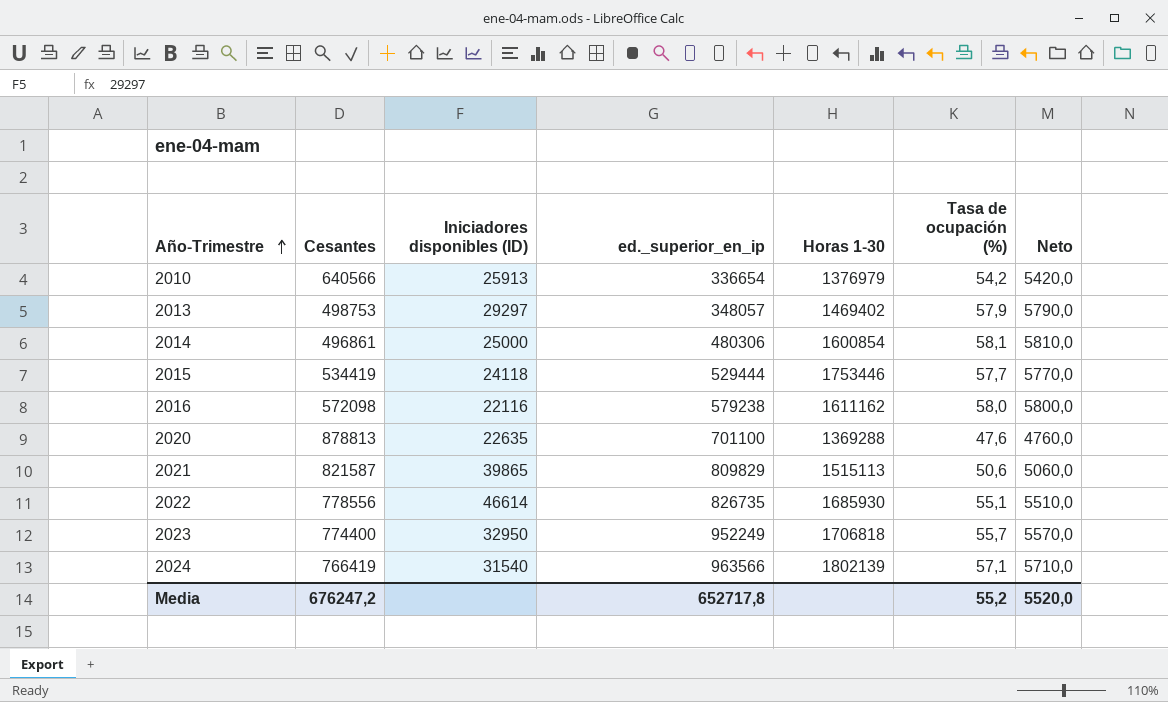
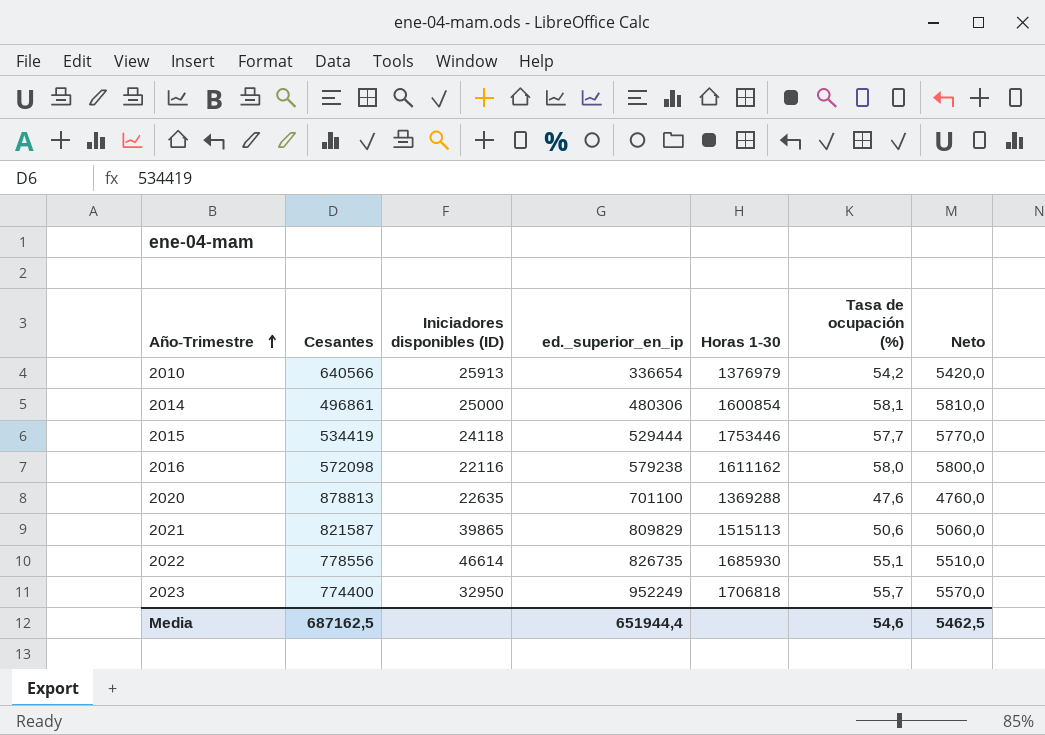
row 2013: 498753 | 29297 | 348057 | 1469402 | 57,9 | 5790,0 -> none
row 2024: 766419 | 31540 | 963566 | 1802139 | 57,1 | 5710,0 -> none
Media | Cesantes: 676247,2 -> 687162,5
Media | ed._superior_en_ip: 652717,8 -> 651944,4
Media | Tasa de ocupación (%): 55,2 -> 54,6
Media | Neto: 5520,0 -> 5462,5

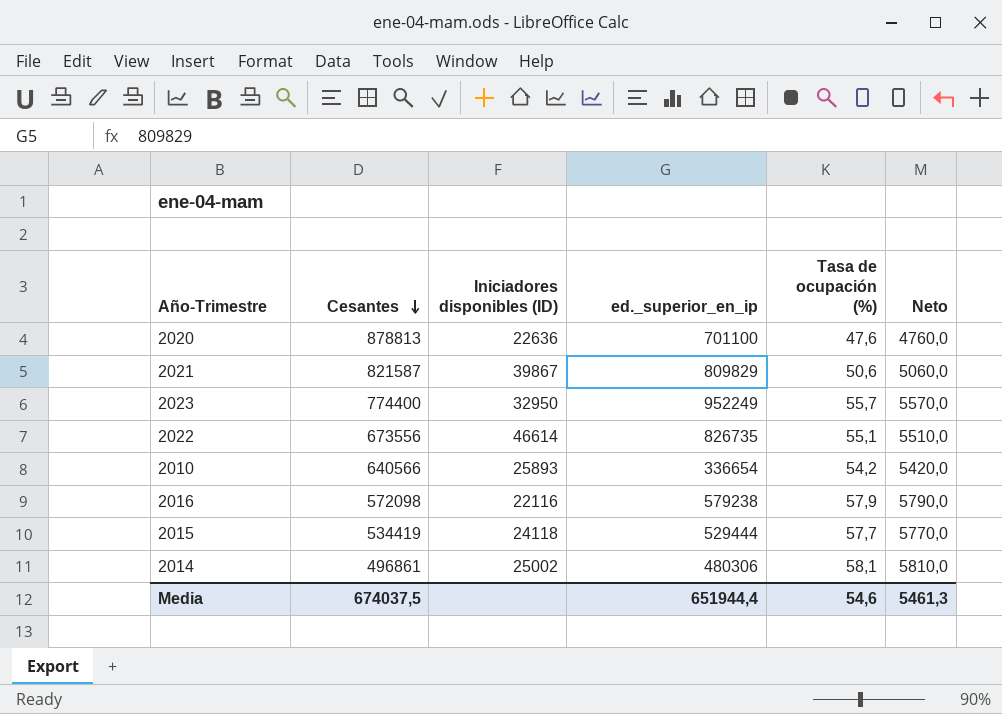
row order: Año-Trimestre ascending -> Cesantes descending
column Horas 1-30 | position: 5 -> none
2020 | Iniciadores disponibles (ID): 22635 -> 22636
2021 | Iniciadores disponibles (ID): 39865 -> 39867
2022 | Cesantes: 778556 -> 673556
2010 | Iniciadores disponibles (ID): 25913 -> 25893
2016 | Tasa de ocupación (%): 58,0 -> 57,9
2016 | Neto: 5800,0 -> 5790,0
2014 | Iniciadores disponibles (ID): 25000 -> 25002
Media | Cesantes: 687162,5 -> 674037,5
Media | Neto: 5462,5 -> 5461,3

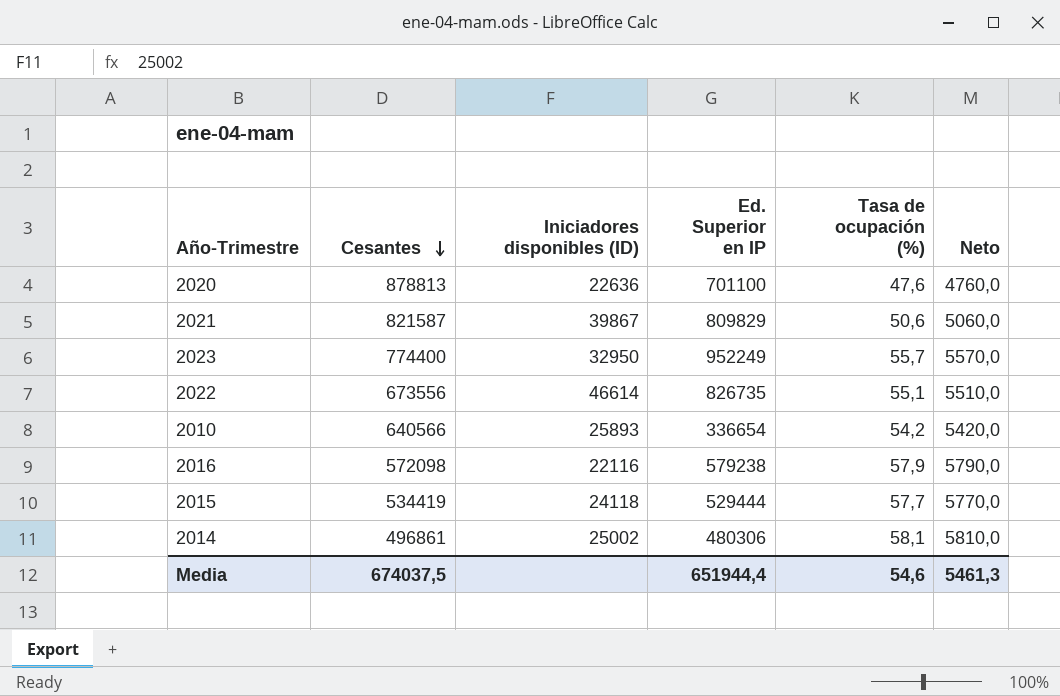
column name: ed._superior_en_ip -> Ed. Superior en IP

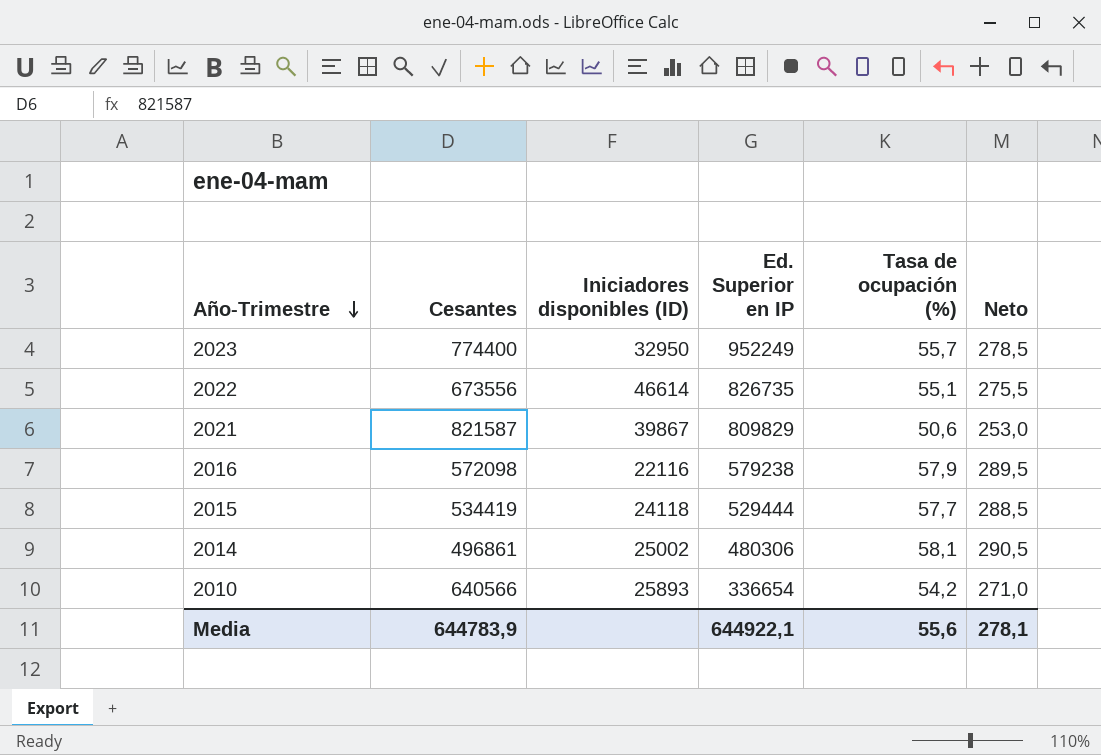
row order: Cesantes descending -> Año-Trimestre descending
column Neto | formula: [Tasa de ocupación (%)] * 100 -> [Tasa de ocupación (%)] * 5
row 2020: 878813 | 22636 | 701100 | 47,6 | 4760,0 -> none
Media | Cesantes: 674037,5 -> 644783,9
Media | Ed. Superior en IP: 651944,4 -> 644922,1
Media | Tasa de ocupación (%): 54,6 -> 55,6
Media | Neto: 5461,3 -> 278,1

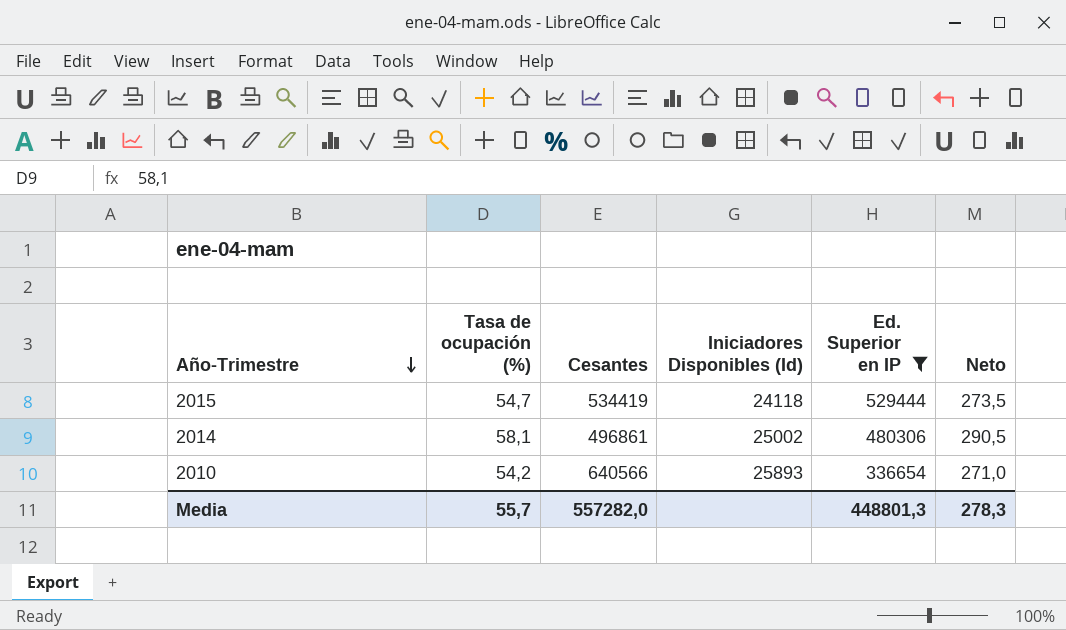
filter: none -> Ed. Superior en IP <= 529444
column Tasa de ocupación (%) | position: 5 -> 2
column name: Iniciadores disponibles (ID) -> Iniciadores Disponibles (Id)
2015 | Tasa de ocupación (%): 57,7 -> 54,7
2015 | Neto: 288,5 -> 273,5
Media | Tasa de ocupación (%): 55,6 -> 55,7
Media | Cesantes: 644783,9 -> 557282,0
Media | Ed. Superior en IP: 644922,1 -> 448801,3
Media | Neto: 278,1 -> 278,3

